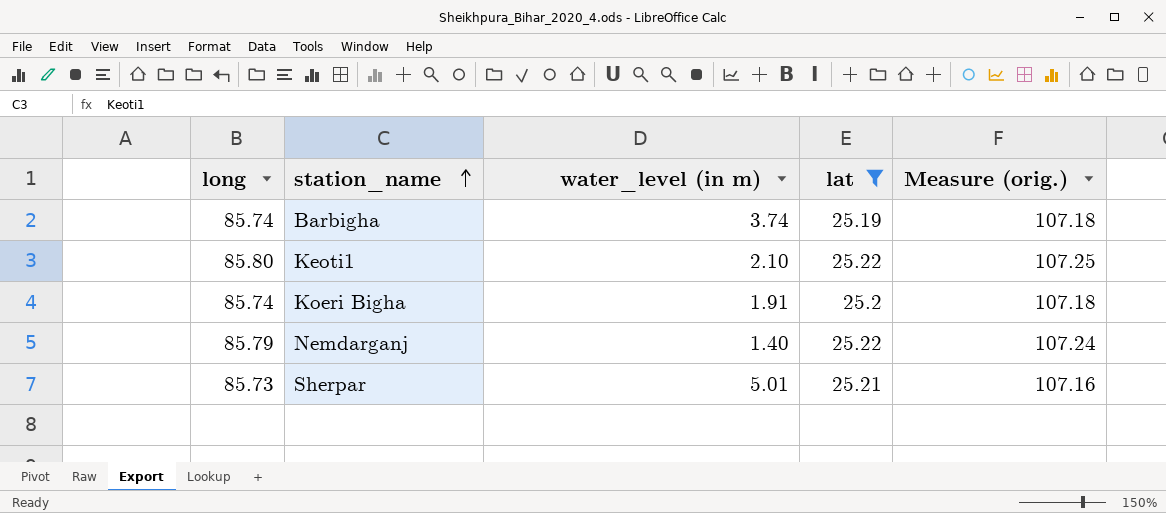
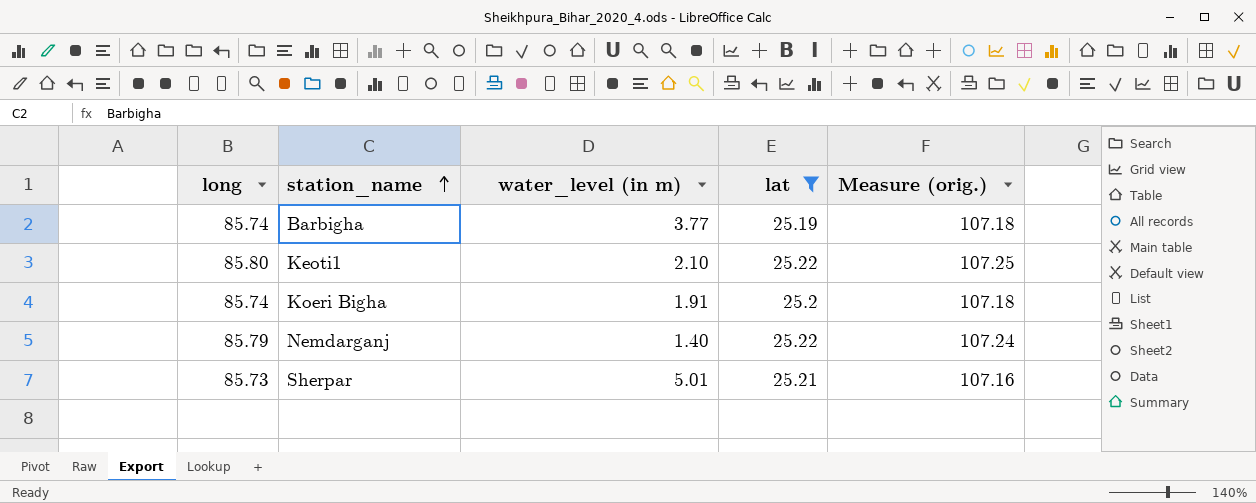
Barbigha | water_level (in m): 3.74 -> 3.77

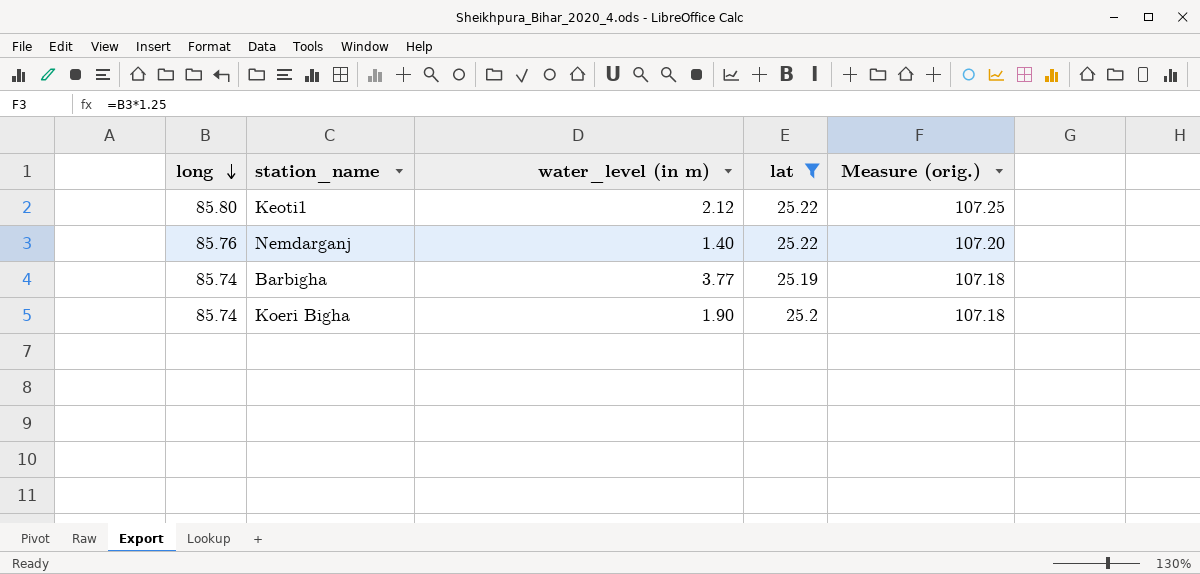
row order: station_name ascending -> long descending
row Sherpar: 85.73 | 5.01 | 25.21 | 107.16 -> none
Keoti1 | water_level (in m): 2.10 -> 2.12
Nemdarganj | long: 85.79 -> 85.76
Nemdarganj | Measure (orig.): 107.24 -> 107.20
Koeri Bigha | water_level (in m): 1.91 -> 1.90

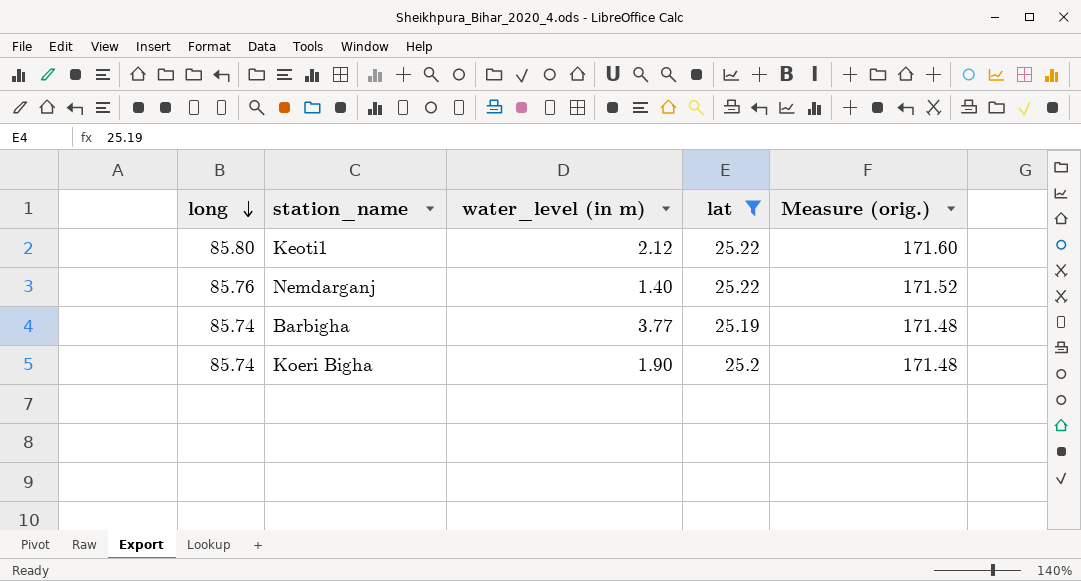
column Measure (orig.) | formula: [long] * 1.25 -> [long] * 2

